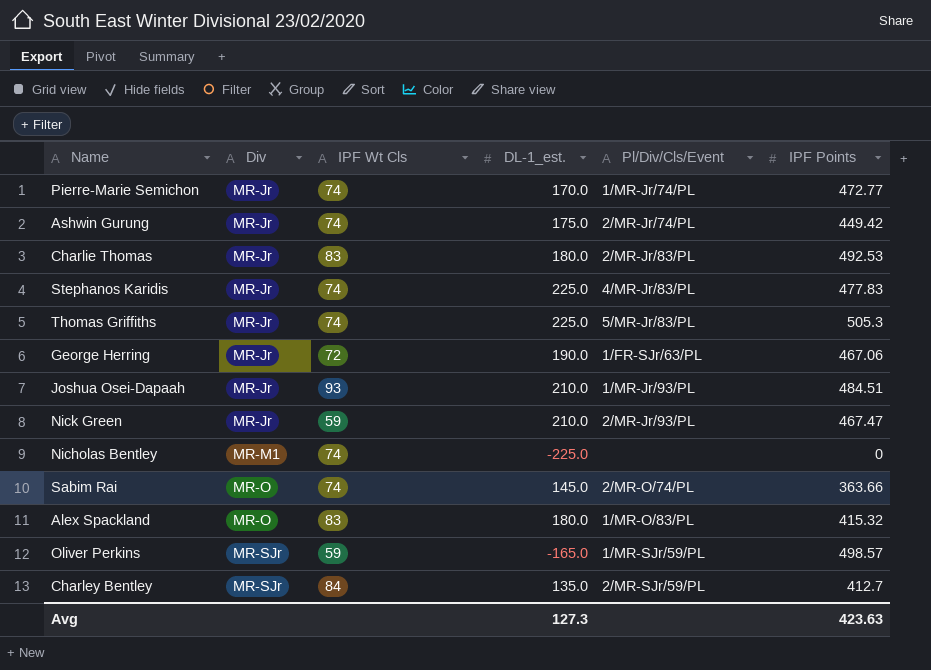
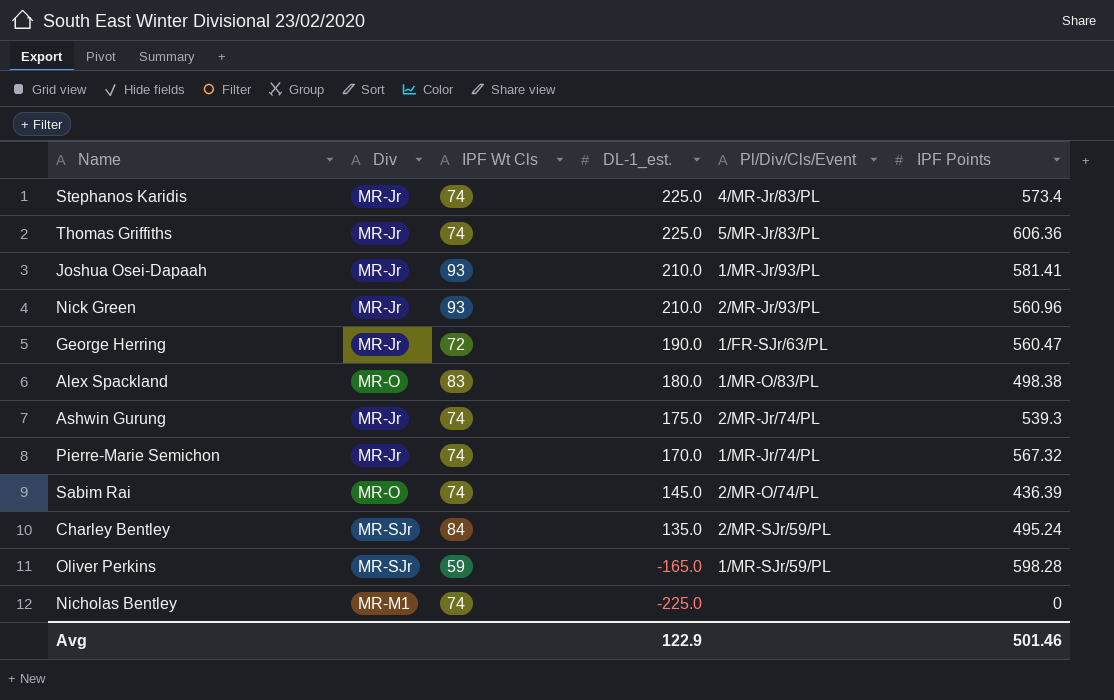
row order: Div ascending -> DL-1_est. descending
row Charlie Thomas: MR-Jr | 83 | 180.0 | 2/MR-Jr/83/PL | 492.53 -> none
Stephanos Karidis | IPF Points: 477.83 -> 573.4
Thomas Griffiths | IPF Points: 505.3 -> 606.36
Joshua Osei-Dapaah | IPF Points: 484.51 -> 581.41
Nick Green | IPF Wt Cls: 59 -> 93
Nick Green | IPF Points: 467.47 -> 560.96
George Herring | IPF Points: 467.06 -> 560.47
Alex Spackland | IPF Points: 415.32 -> 498.38
Ashwin Gurung | IPF Points: 449.42 -> 539.3
Pierre-Marie Semichon | IPF Points: 472.77 -> 567.32
Sabim Rai | IPF Points: 363.66 -> 436.39
Charley Bentley | IPF Points: 412.7 -> 495.24
Oliver Perkins | IPF Points: 498.57 -> 598.28
Avg | DL-1_est.: 127.3 -> 122.9
Avg | IPF Points: 423.63 -> 501.46

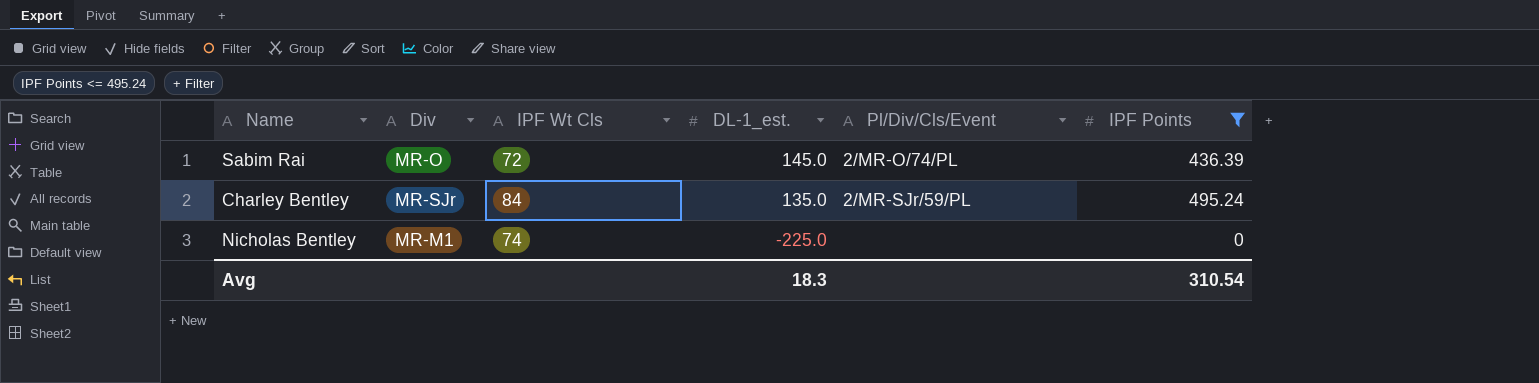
filter: none -> IPF Points <= 495.24
Sabim Rai | IPF Wt Cls: 74 -> 72
Avg | DL-1_est.: 122.9 -> 18.3
Avg | IPF Points: 501.46 -> 310.54

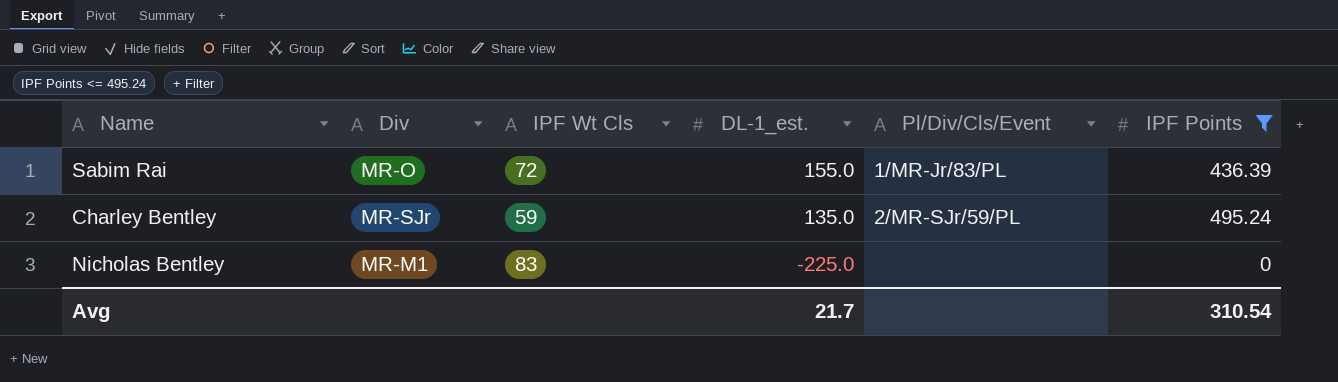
Sabim Rai | DL-1_est.: 145.0 -> 155.0
Sabim Rai | Pl/Div/Cls/Event: 2/MR-O/74/PL -> 1/MR-Jr/83/PL
Charley Bentley | IPF Wt Cls: 84 -> 59
Nicholas Bentley | IPF Wt Cls: 74 -> 83
Avg | DL-1_est.: 18.3 -> 21.7

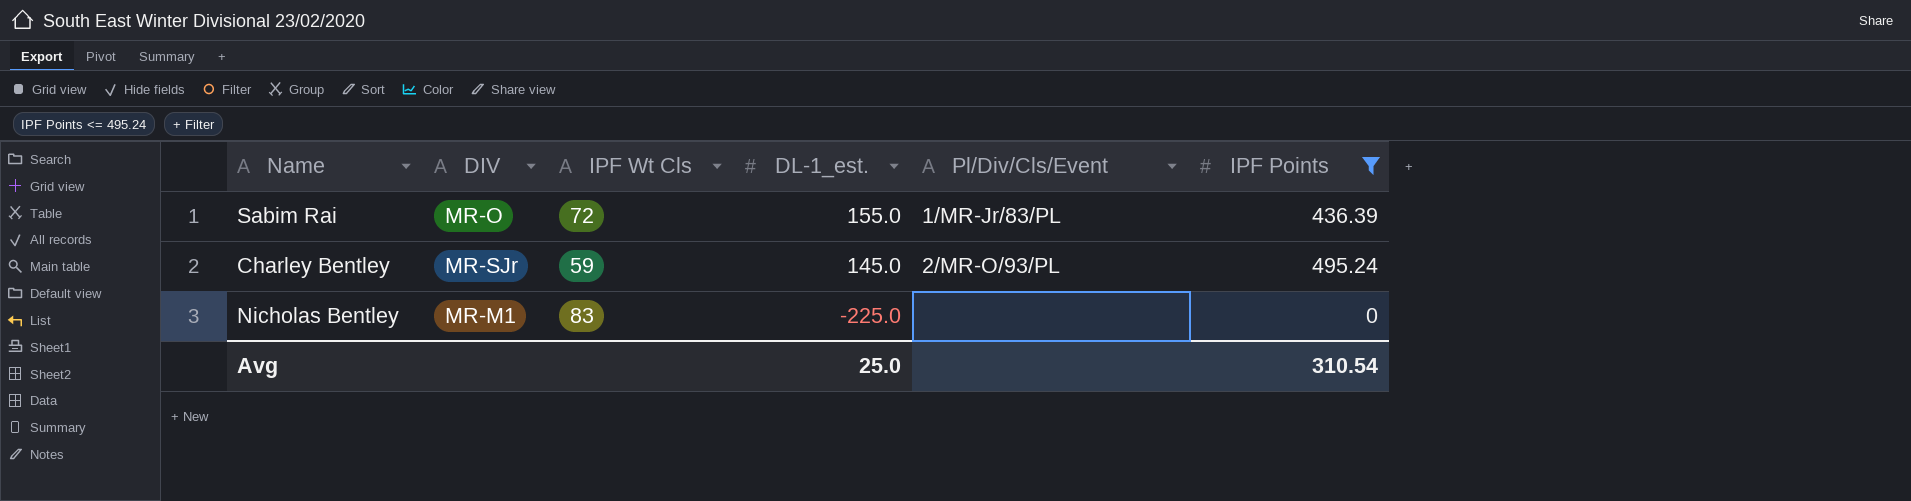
column name: Div -> DIV
Charley Bentley | DL-1_est.: 135.0 -> 145.0
Charley Bentley | Pl/Div/Cls/Event: 2/MR-SJr/59/PL -> 2/MR-O/93/PL
Avg | DL-1_est.: 21.7 -> 25.0

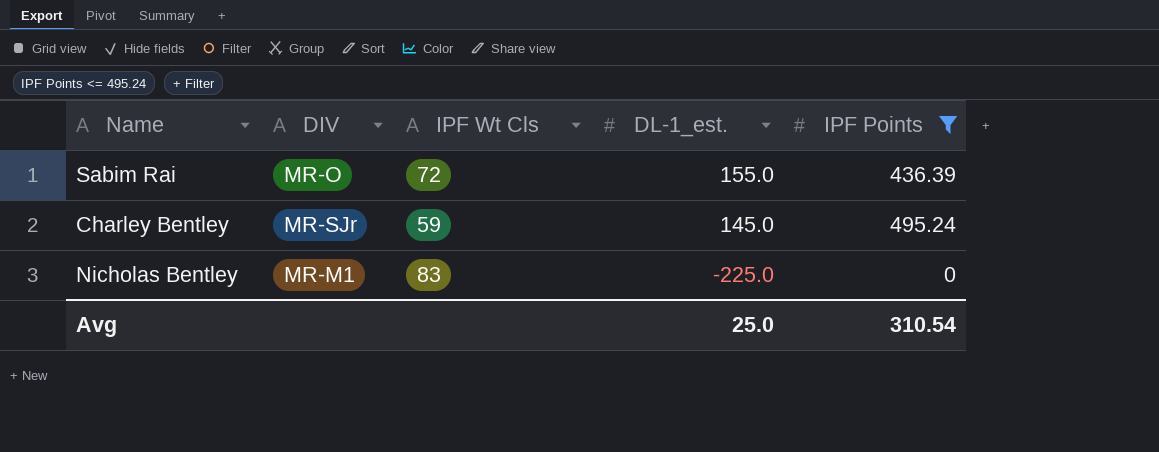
column Pl/Div/Cls/Event | position: 5 -> none

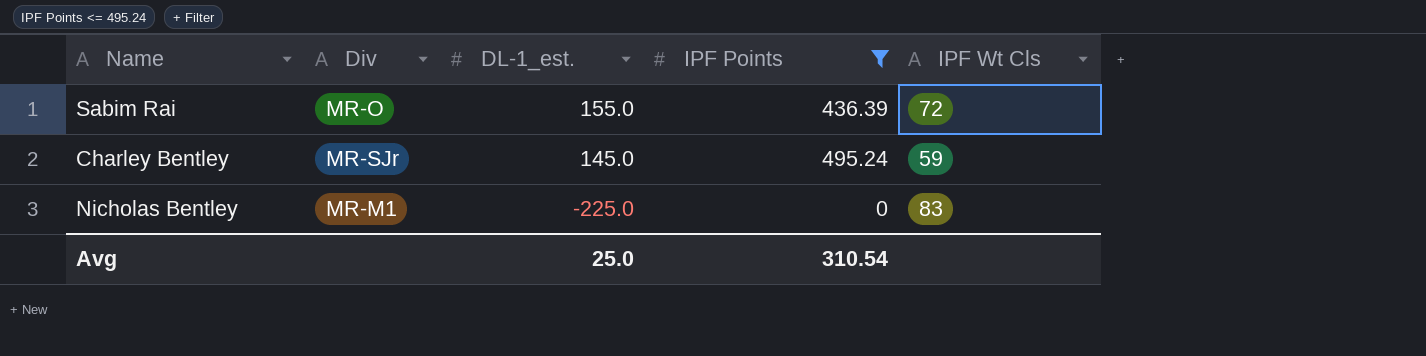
column name: DIV -> Div
column IPF Wt Cls | position: 3 -> 5

